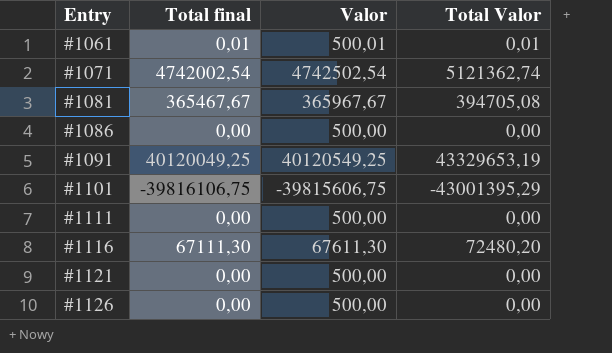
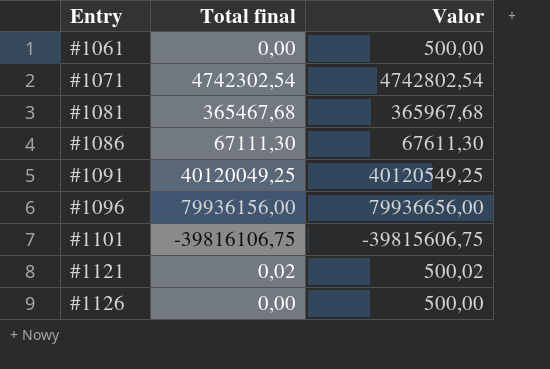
column Total Valor | formula: [Total final] * 1,08 -> none
row #1111: 0,00 | 500,00 | 0,00 -> none
row #1116: 67111,30 | 67611,30 | 72480,20 -> none
#1061 | Total final: 0,01 -> 0,00
#1061 | Valor: 500,01 -> 500,00
#1071 | Total final: 4742002,54 -> 4742302,54
#1071 | Valor: 4742502,54 -> 4742802,54
#1081 | Total final: 365467,67 -> 365467,68
#1081 | Valor: 365967,67 -> 365967,68
#1086 | Total final: 0,00 -> 67111,30
#1086 | Valor: 500,00 -> 67611,30
row #1096: none -> 79936156,00 | 79936656,00
#1121 | Total final: 0,00 -> 0,02
#1121 | Valor: 500,00 -> 500,02

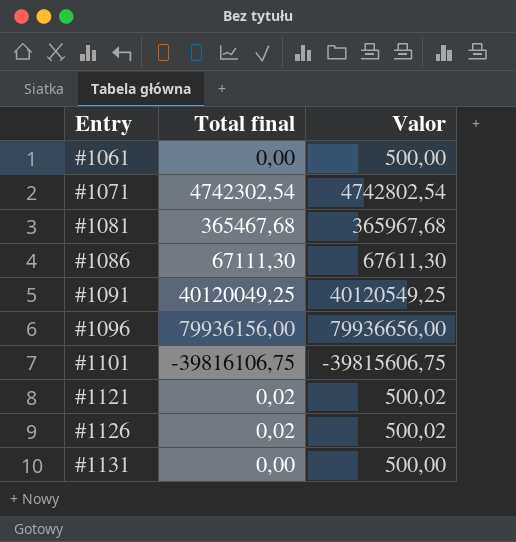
#1126 | Total final: 0,00 -> 0,02
#1126 | Valor: 500,00 -> 500,02
row #1131: none -> 0,00 | 500,00

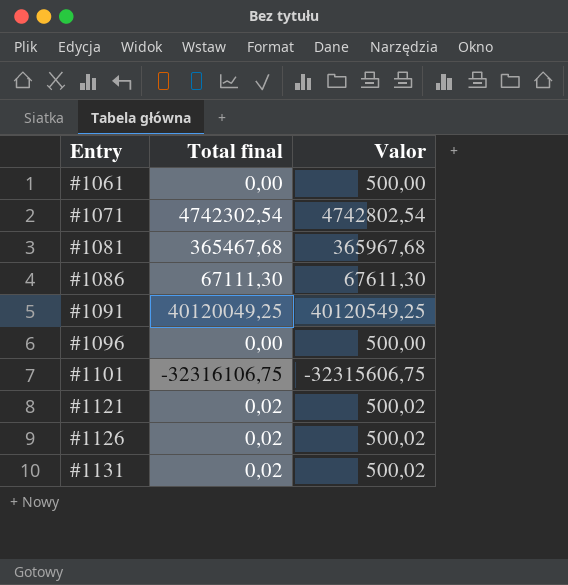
#1096 | Total final: 79936156,00 -> 0,00
#1096 | Valor: 79936656,00 -> 500,00
#1101 | Total final: -39816106,75 -> -32316106,75
#1101 | Valor: -39815606,75 -> -32315606,75
#1131 | Total final: 0,00 -> 0,02
#1131 | Valor: 500,00 -> 500,02

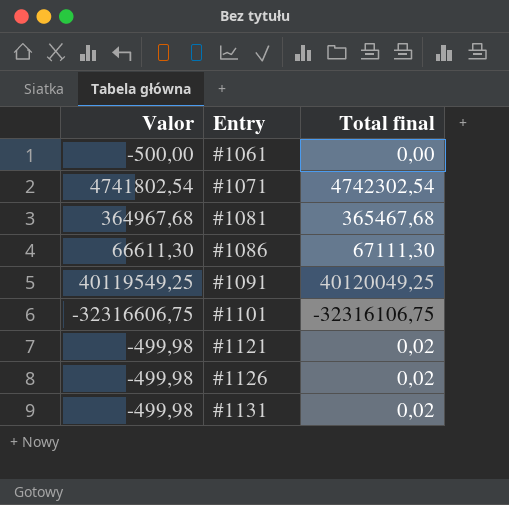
column Valor | formula: [Total final] + 500 -> [Total final] - 500
column Valor | position: 3 -> 1
row #1096: 0,00 | 500,00 -> none

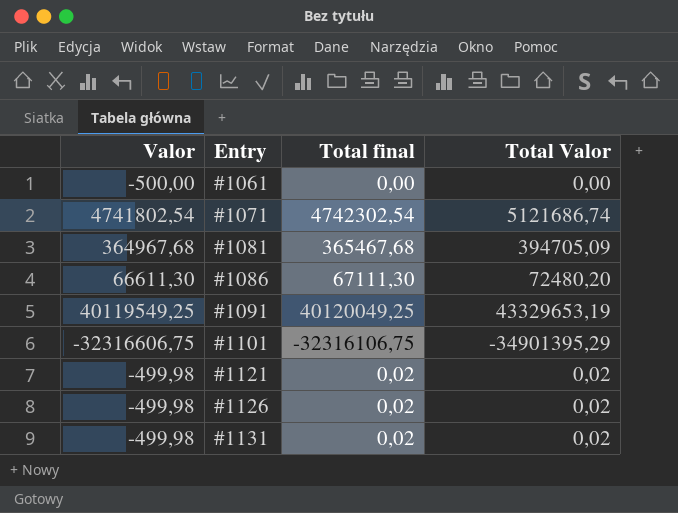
column Total Valor | formula: none -> [Total final] * 1,08

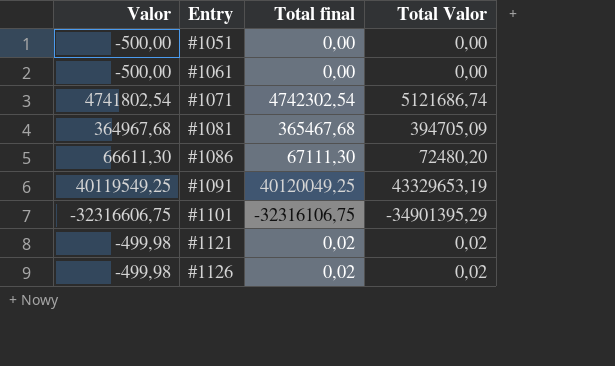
row #1131: -499,98 | 0,02 | 0,02 -> none
row #1051: none -> -500,00 | 0,00 | 0,00

